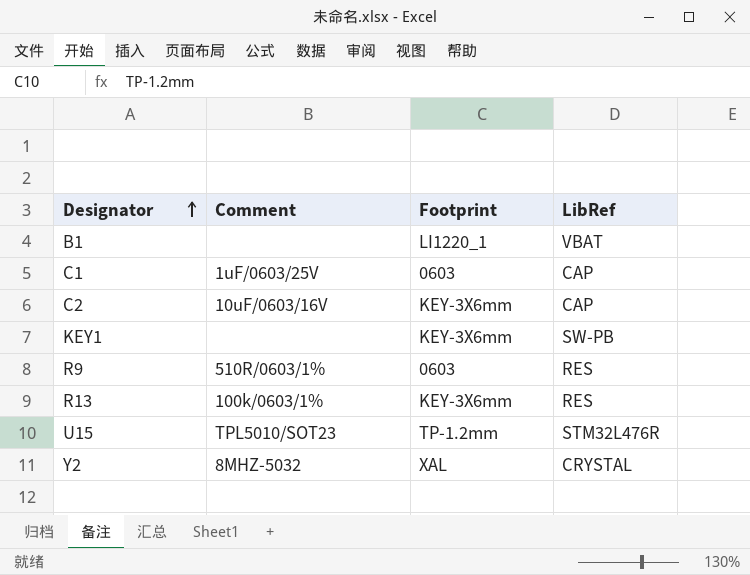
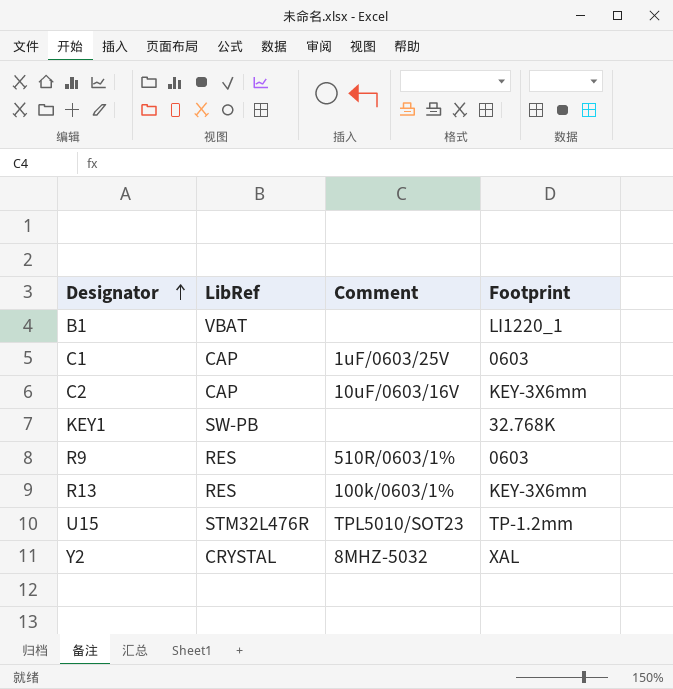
column LibRef | position: 4 -> 2
KEY1 | Footprint: KEY-3X6mm -> 32.768K

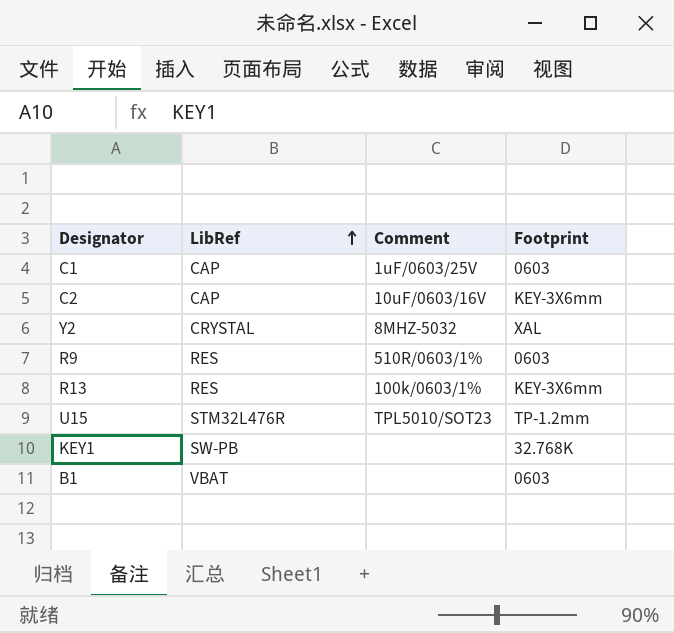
row order: Designator ascending -> LibRef ascending
B1 | Footprint: LI1220_1 -> 0603

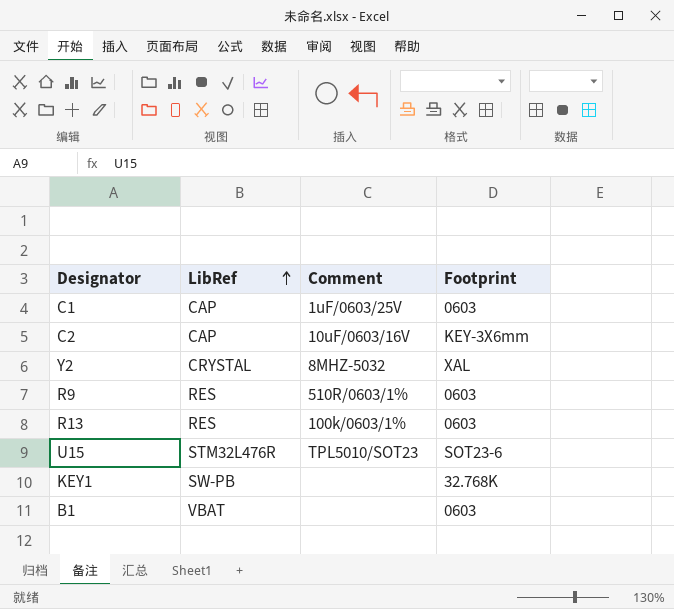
R13 | Footprint: KEY-3X6mm -> 0603
U15 | Footprint: TP-1.2mm -> SOT23-6

